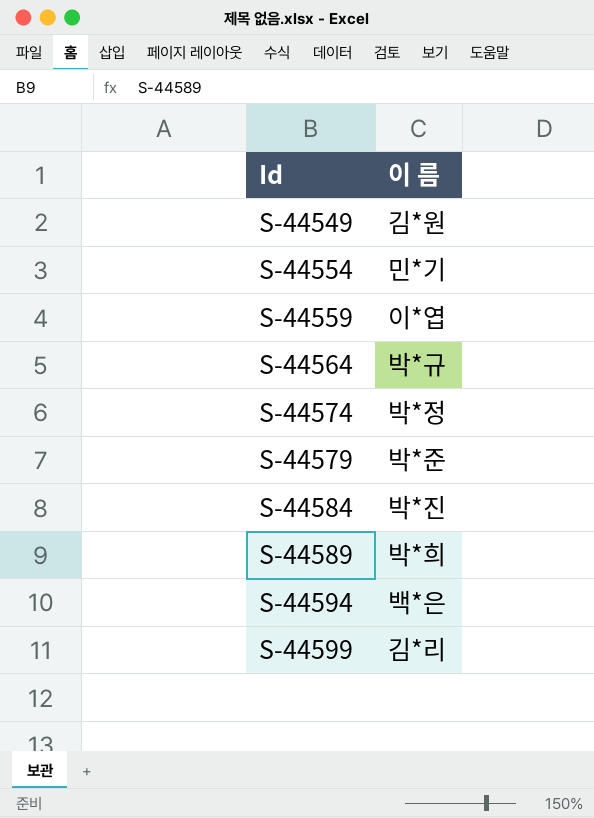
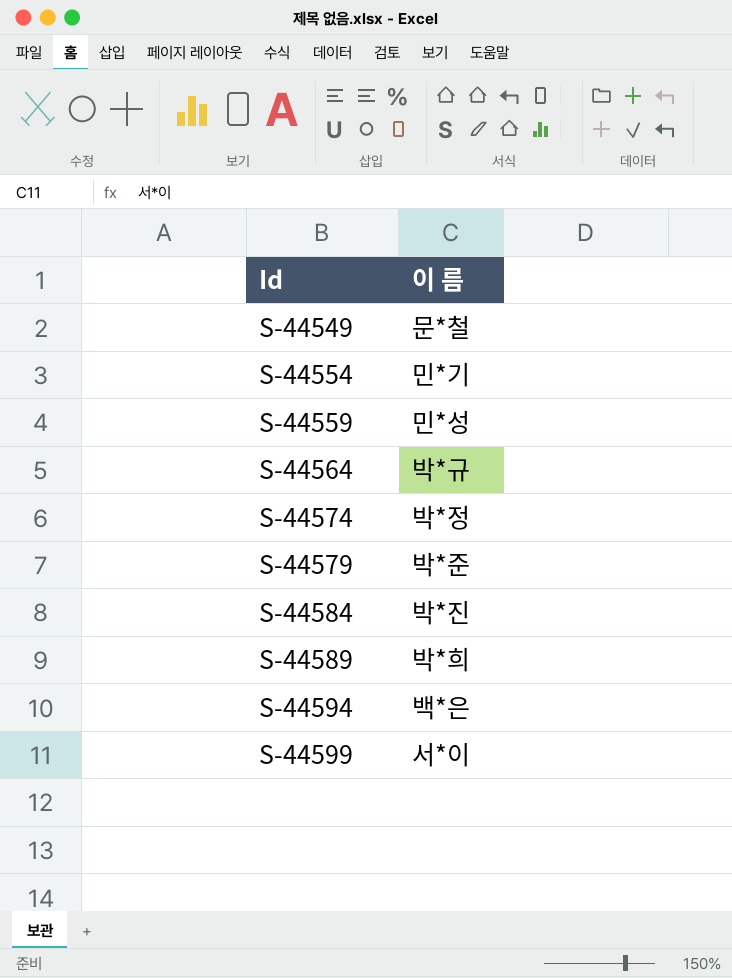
S-44549 | 이 름: 김*원 -> 문*철
S-44559 | 이 름: 이*엽 -> 민*성
S-44599 | 이 름: 김*리 -> 서*이

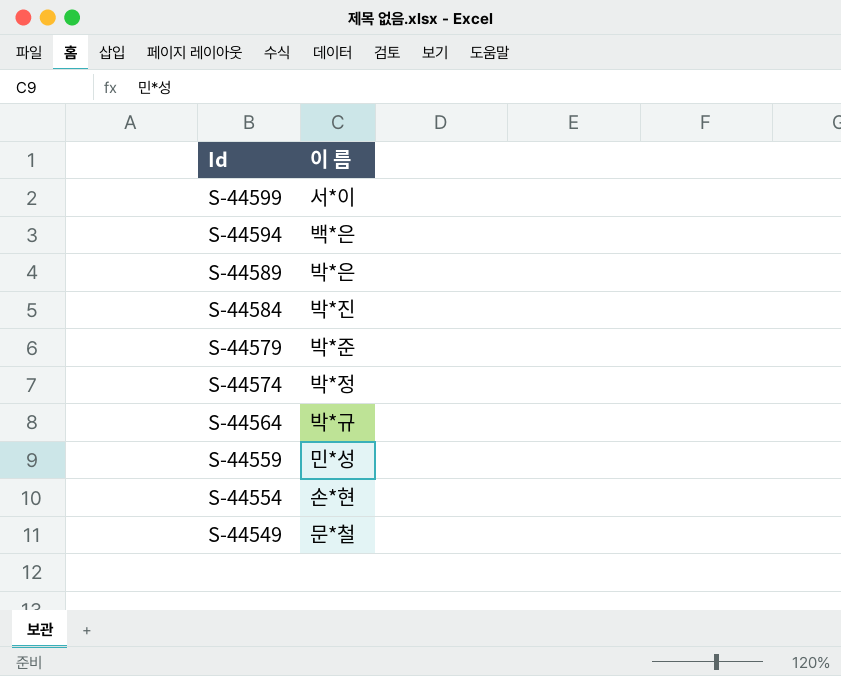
row order: Id ascending -> Id descending
S-44589 | 이 름: 박*희 -> 박*은
S-44554 | 이 름: 민*기 -> 손*현

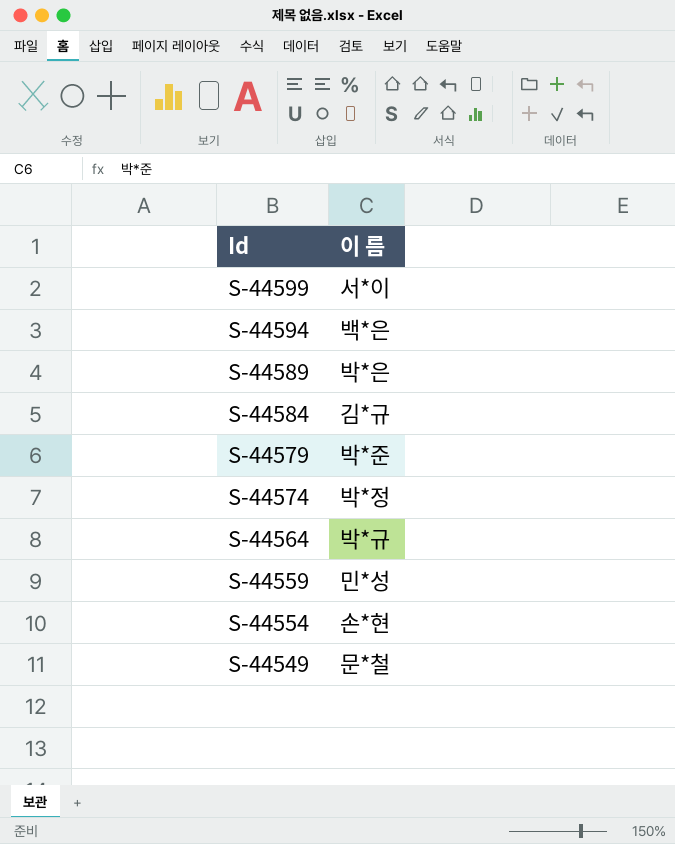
S-44584 | 이 름: 박*진 -> 김*규

